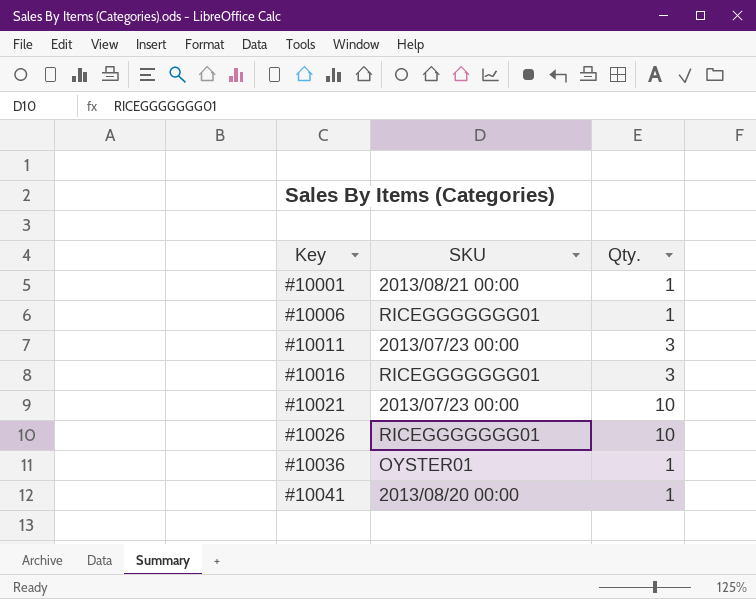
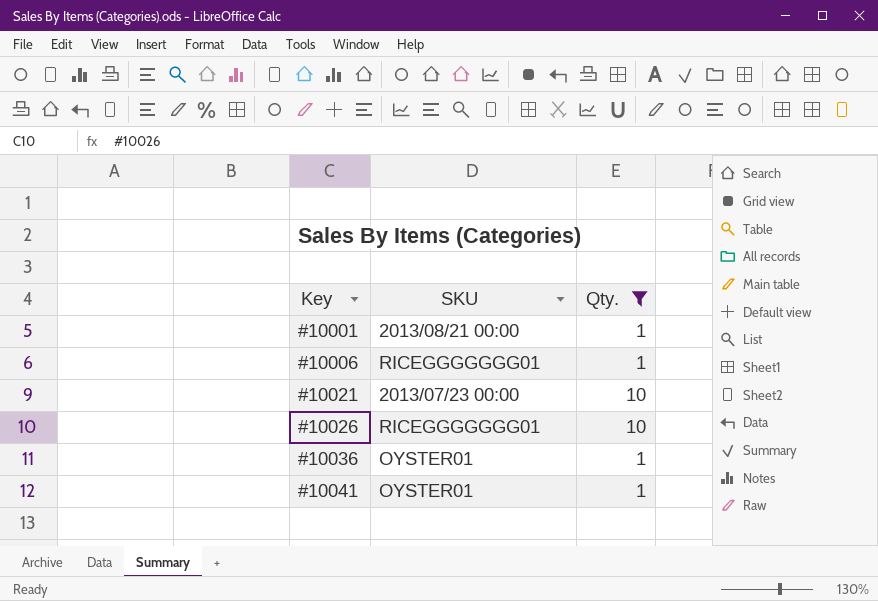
filter: none -> Qty. != 3
#10041 | SKU: 2013/08/20 00:00 -> OYSTER01

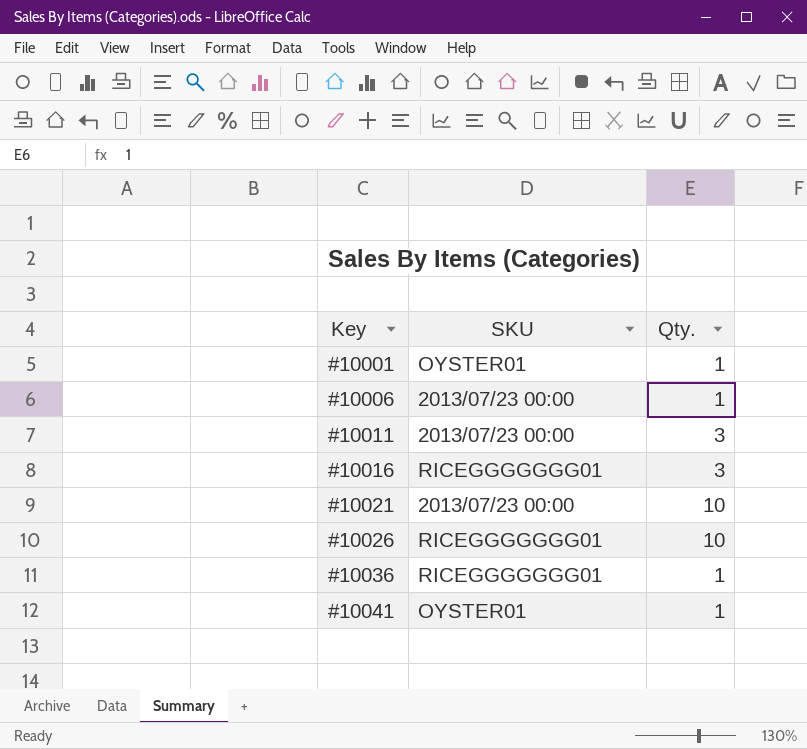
filter: Qty. != 3 -> none
#10001 | SKU: 2013/08/21 00:00 -> OYSTER01
#10006 | SKU: RICEGGGGGGG01 -> 2013/07/23 00:00
#10036 | SKU: OYSTER01 -> RICEGGGGGGG01

